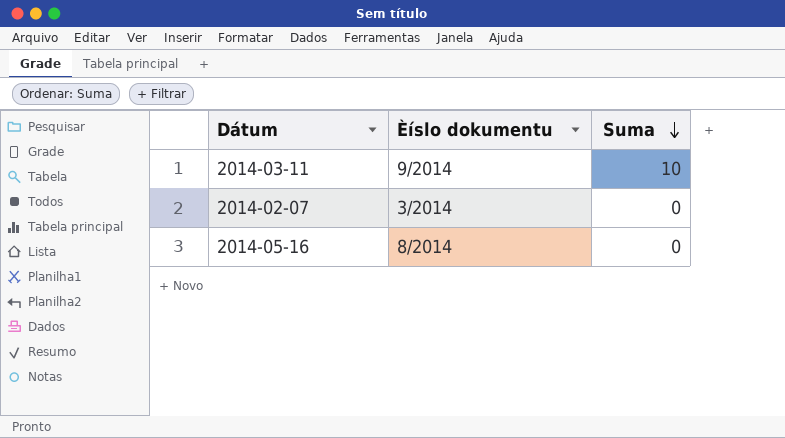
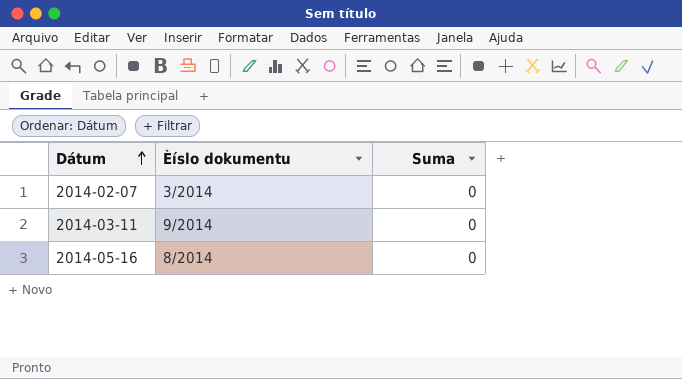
row order: Suma descending -> Dátum ascending
2014-03-11 | Suma: 10 -> 0

